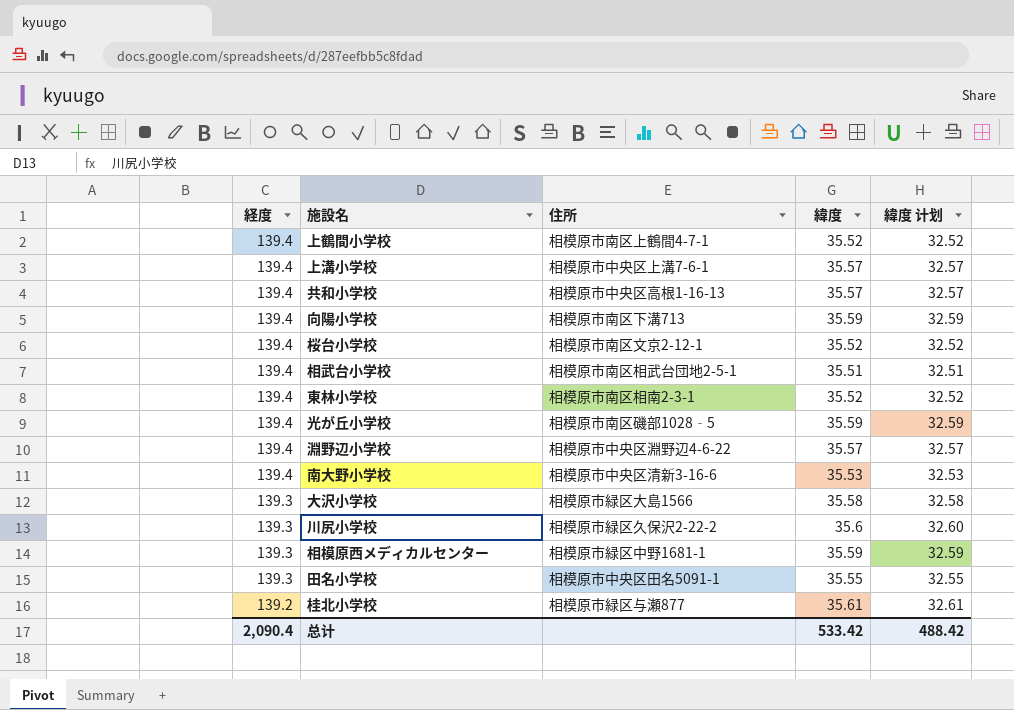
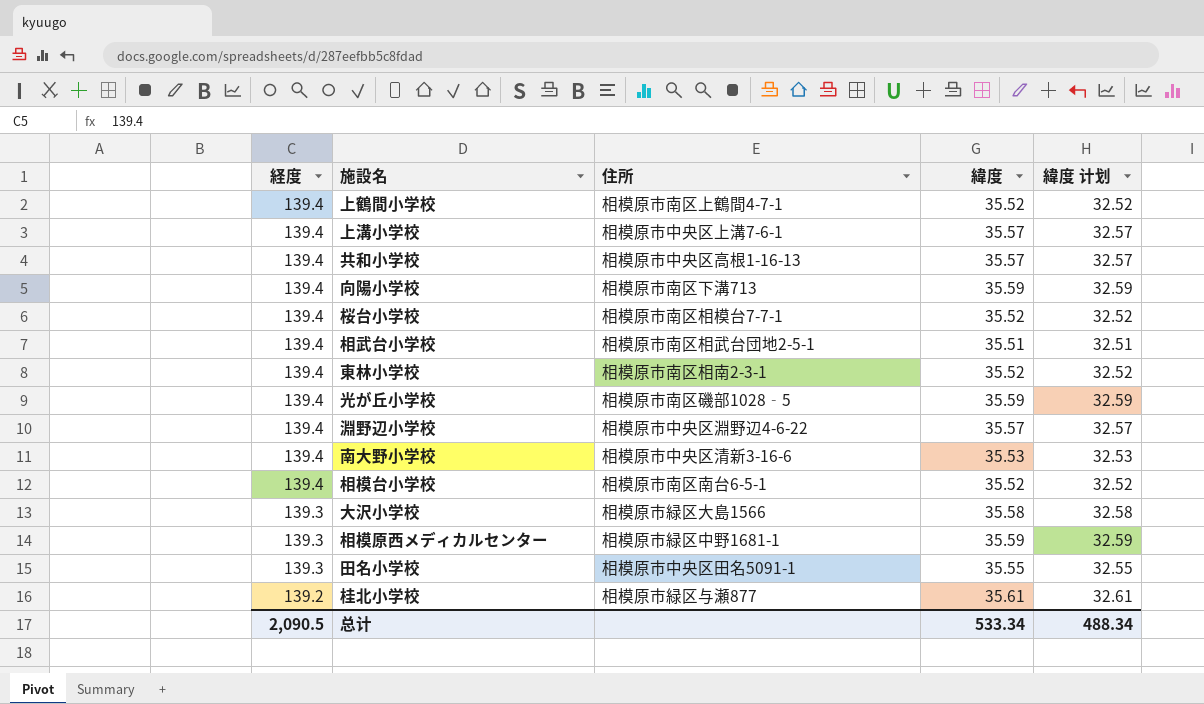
row 川尻小学校: 139.3 | 相模原市緑区久保沢2-22-2 | 35.6 | 32.60 -> none
桜台小学校 | 住所: 相模原市南区文京2-12-1 -> 相模原市南区相模台7-7-1
row 相模台小学校: none -> 139.4 | 相模原市南区南台6-5-1 | 35.52 | 32.52
总计 | 経度: 2,090.4 -> 2,090.5
总计 | 緯度: 533.42 -> 533.34
总计 | 緯度 计划: 488.42 -> 488.34

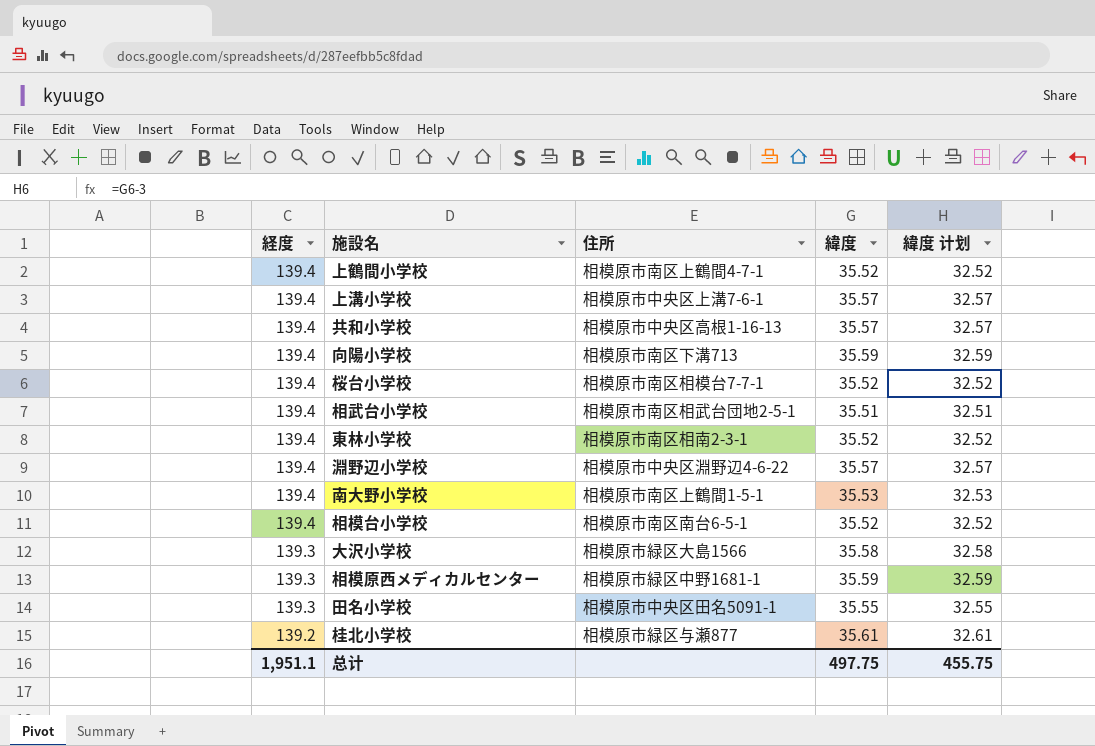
row 光が丘小学校: 139.4 | 相模原市南区磯部1028‐5 | 35.59 | 32.59 -> none
南大野小学校 | 住所: 相模原市中央区清新3-16-6 -> 相模原市南区上鶴間1-5-1
总计 | 経度: 2,090.5 -> 1,951.1
总计 | 緯度: 533.34 -> 497.75
总计 | 緯度 计划: 488.34 -> 455.75

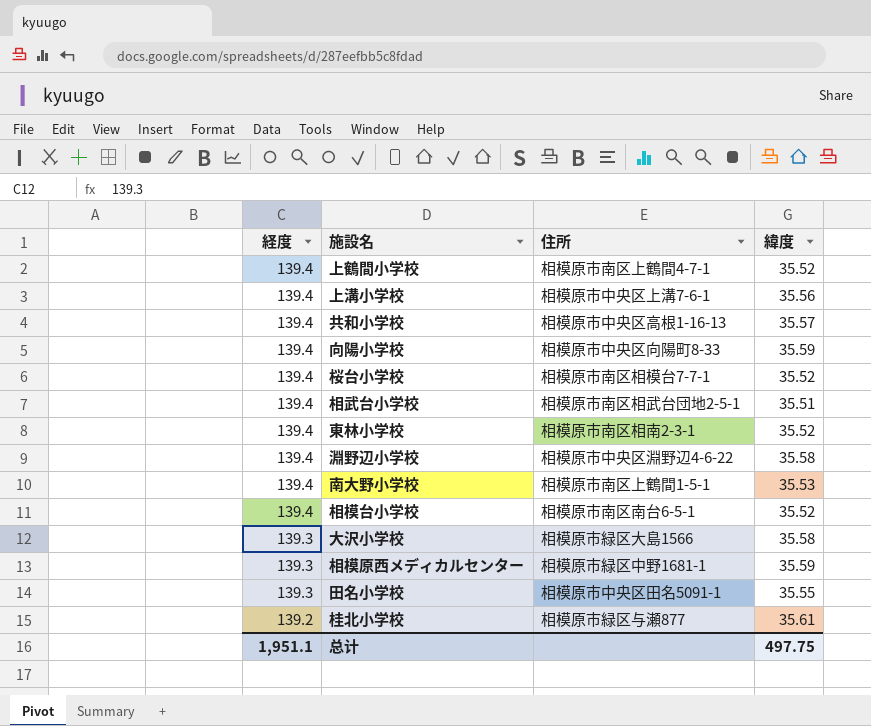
column 緯度 计划 | formula: [緯度] - 3 -> none
上溝小学校 | 緯度: 35.57 -> 35.56
向陽小学校 | 住所: 相模原市南区下溝713 -> 相模原市中央区向陽町8-33
淵野辺小学校 | 緯度: 35.57 -> 35.58

